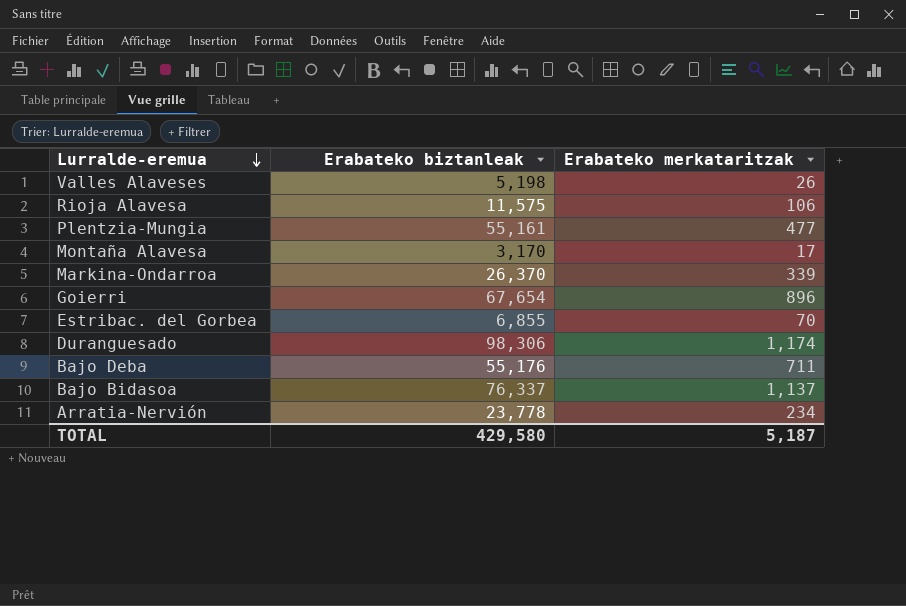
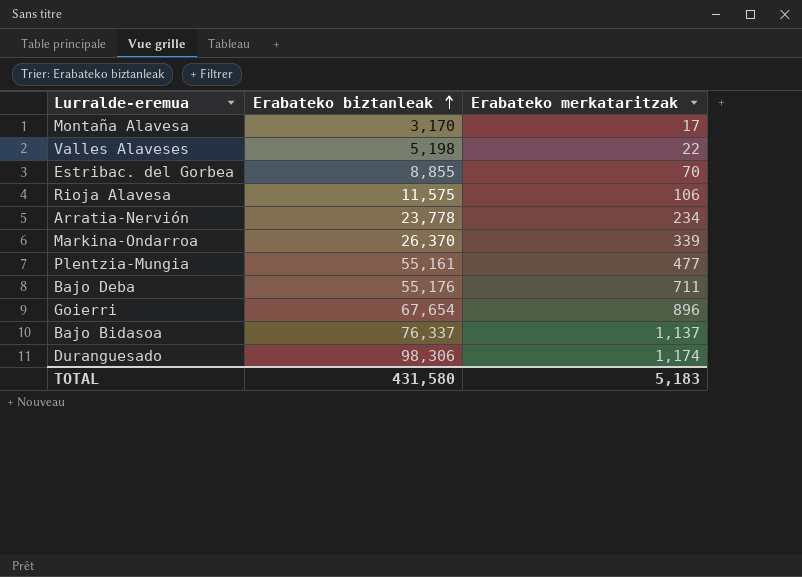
row order: Lurralde-eremua descending -> Erabateko biztanleak ascending
Valles Alaveses | Erabateko merkataritzak: 26 -> 22
Estribac. del Gorbea | Erabateko biztanleak: 6,855 -> 8,855
TOTAL | Erabateko biztanleak: 429,580 -> 431,580
TOTAL | Erabateko merkataritzak: 5,187 -> 5,183

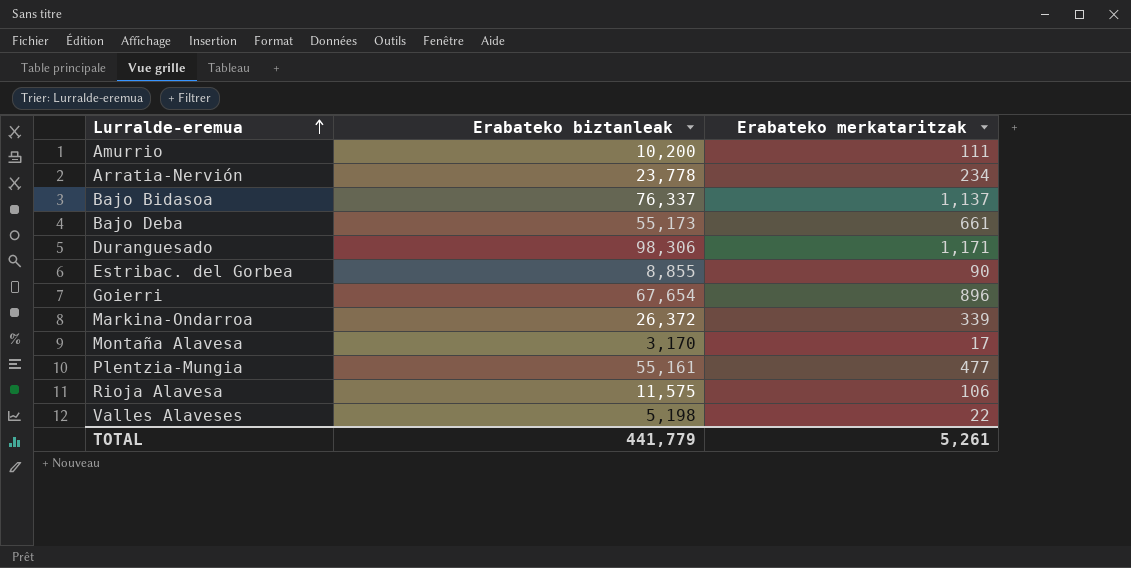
row order: Erabateko biztanleak ascending -> Lurralde-eremua ascending
row Amurrio: none -> 10,200 | 111
Bajo Deba | Erabateko biztanleak: 55,176 -> 55,173
Bajo Deba | Erabateko merkataritzak: 711 -> 661
Duranguesado | Erabateko merkataritzak: 1,174 -> 1,171
Estribac. del Gorbea | Erabateko merkataritzak: 70 -> 90
Markina-Ondarroa | Erabateko biztanleak: 26,370 -> 26,372
TOTAL | Erabateko biztanleak: 431,580 -> 441,779
TOTAL | Erabateko merkataritzak: 5,183 -> 5,261

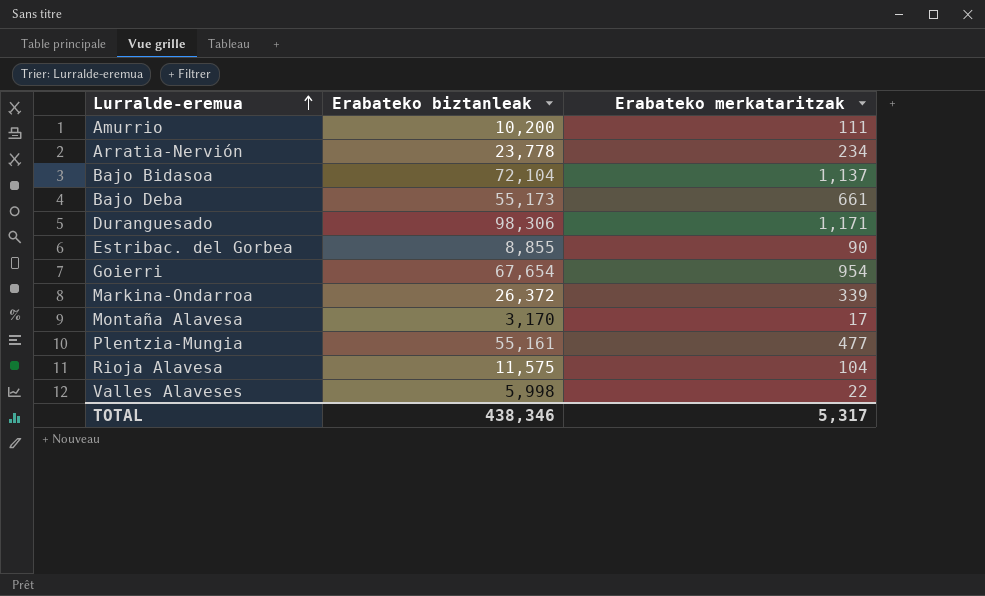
Bajo Bidasoa | Erabateko biztanleak: 76,337 -> 72,104
Goierri | Erabateko merkataritzak: 896 -> 954
Rioja Alavesa | Erabateko merkataritzak: 106 -> 104
Valles Alaveses | Erabateko biztanleak: 5,198 -> 5,998
TOTAL | Erabateko biztanleak: 441,779 -> 438,346
TOTAL | Erabateko merkataritzak: 5,261 -> 5,317

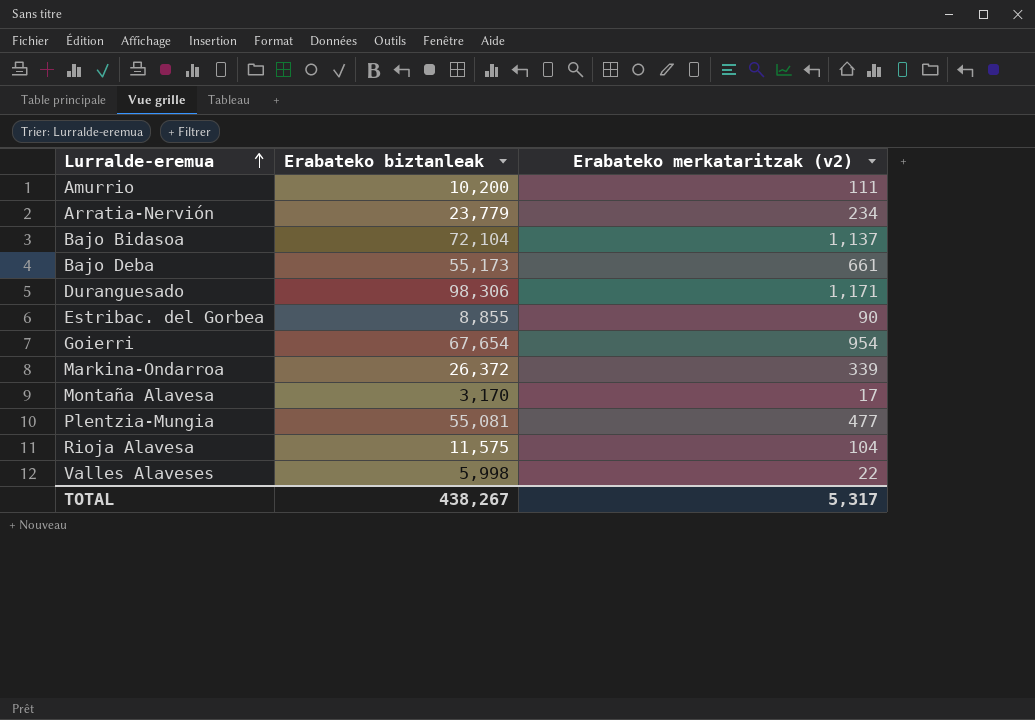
column name: Erabateko merkataritzak -> Erabateko merkataritzak (v2)
Arratia-Nervión | Erabateko biztanleak: 23,778 -> 23,779
Plentzia-Mungia | Erabateko biztanleak: 55,161 -> 55,081
TOTAL | Erabateko biztanleak: 438,346 -> 438,267

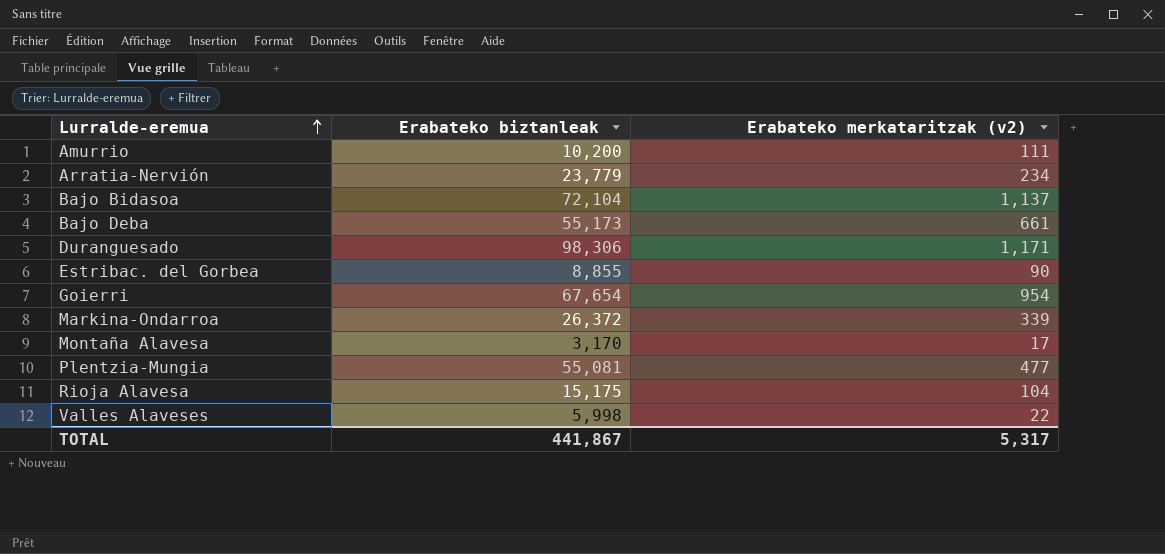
Rioja Alavesa | Erabateko biztanleak: 11,575 -> 15,175
TOTAL | Erabateko biztanleak: 438,267 -> 441,867

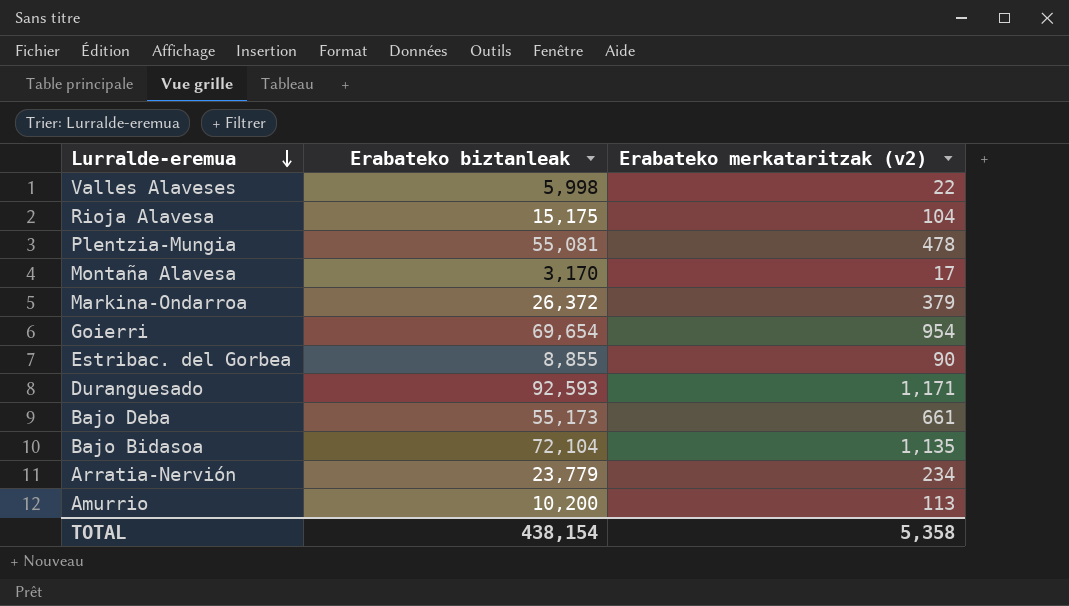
row order: Lurralde-eremua ascending -> Lurralde-eremua descending
Plentzia-Mungia | Erabateko merkataritzak (v2): 477 -> 478
Markina-Ondarroa | Erabateko merkataritzak (v2): 339 -> 379
Goierri | Erabateko biztanleak: 67,654 -> 69,654
Duranguesado | Erabateko biztanleak: 98,306 -> 92,593
Bajo Bidasoa | Erabateko merkataritzak (v2): 1,137 -> 1,135
Amurrio | Erabateko merkataritzak (v2): 111 -> 113
TOTAL | Erabateko biztanleak: 441,867 -> 438,154
TOTAL | Erabateko merkataritzak (v2): 5,317 -> 5,358

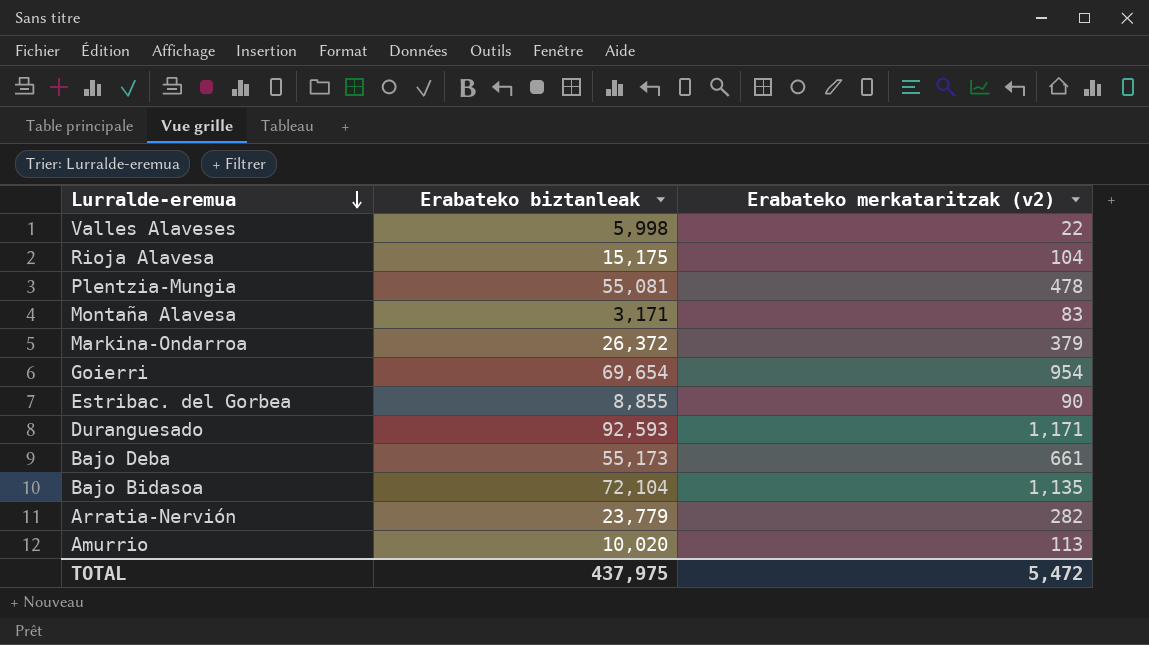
Montaña Alavesa | Erabateko biztanleak: 3,170 -> 3,171
Montaña Alavesa | Erabateko merkataritzak (v2): 17 -> 83
Arratia-Nervión | Erabateko merkataritzak (v2): 234 -> 282
Amurrio | Erabateko biztanleak: 10,200 -> 10,020
TOTAL | Erabateko biztanleak: 438,154 -> 437,975
TOTAL | Erabateko merkataritzak (v2): 5,358 -> 5,472

